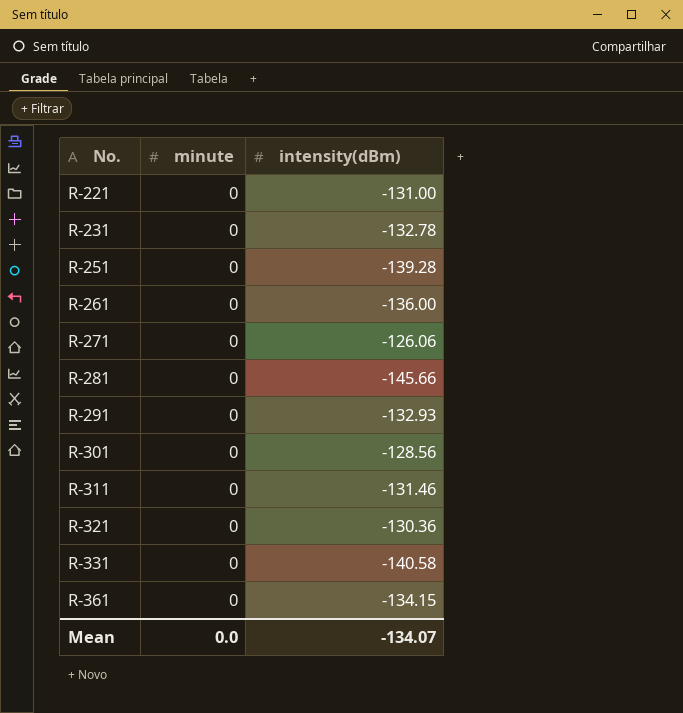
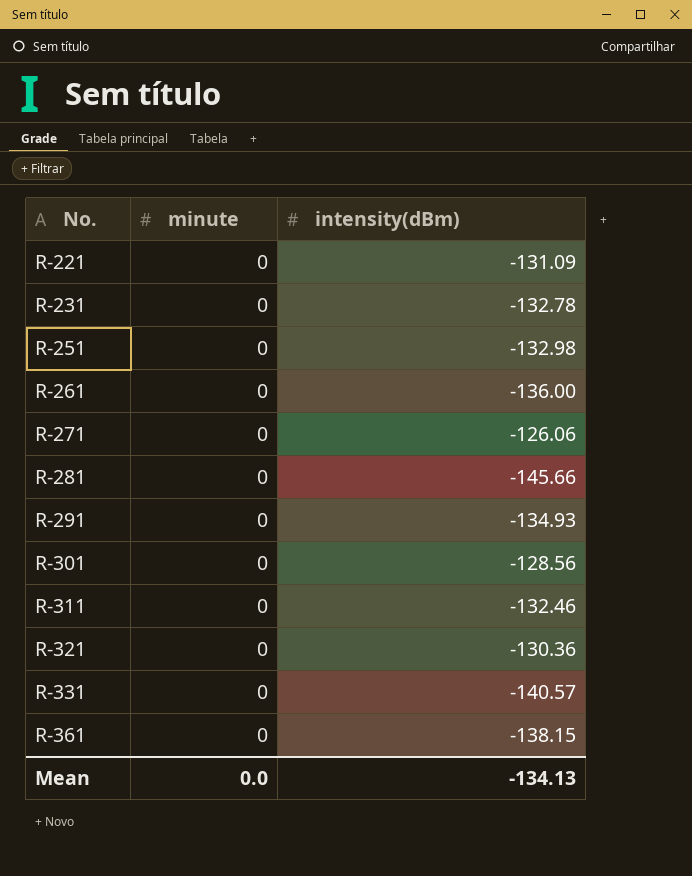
R-221 | intensity(dBm): -131.00 -> -131.09
R-251 | intensity(dBm): -139.28 -> -132.98
R-291 | intensity(dBm): -132.93 -> -134.93
R-311 | intensity(dBm): -131.46 -> -132.46
R-331 | intensity(dBm): -140.58 -> -140.57
R-361 | intensity(dBm): -134.15 -> -138.15
Mean | intensity(dBm): -134.07 -> -134.13

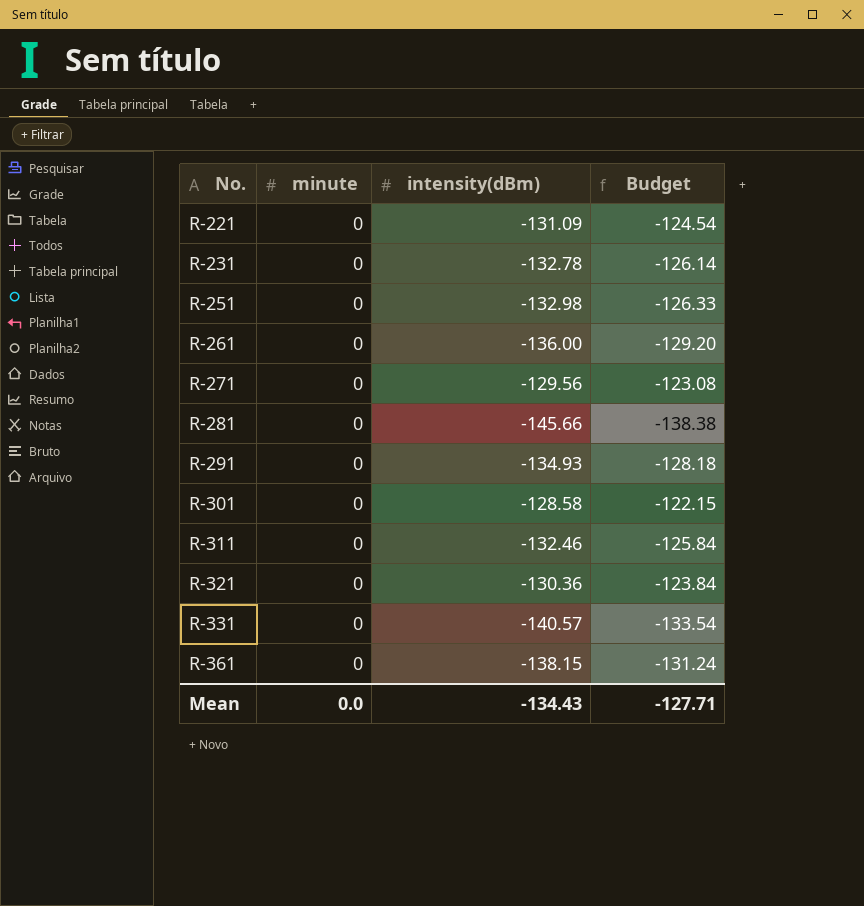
column Budget | formula: none -> [intensity(dBm)] * 0.95
R-271 | intensity(dBm): -126.06 -> -129.56
R-301 | intensity(dBm): -128.56 -> -128.58
Mean | intensity(dBm): -134.13 -> -134.43

